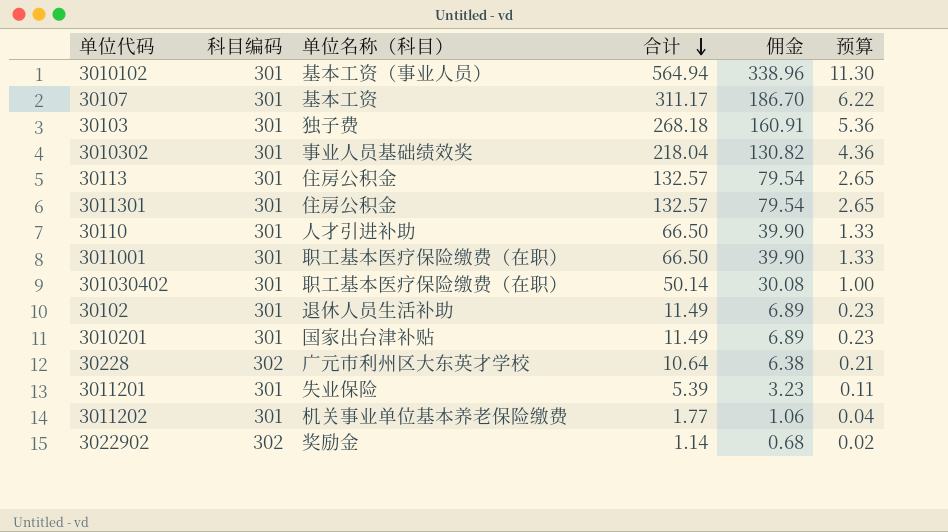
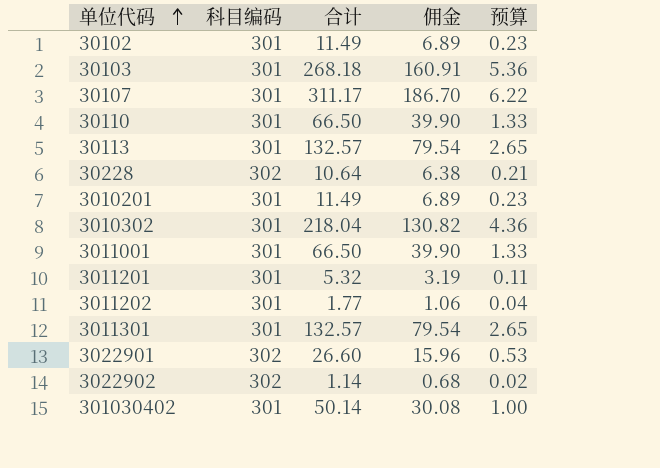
row order: 合计 descending -> 单位代码 ascending
column 单位名称（科目） | position: 3 -> none
row 3010102: 301 | 基本工资（事业人员） | 564.94 | 338.96 | 11.30 -> none
3011201 | 合计: 5.39 -> 5.32
3011201 | 佣金: 3.23 -> 3.19
row 3022901: none -> 302 | 26.60 | 15.96 | 0.53

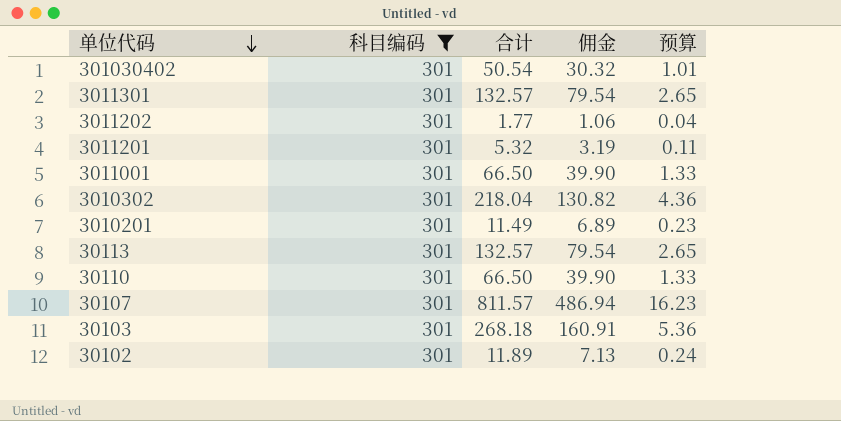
filter: none -> 科目编码 = 301
row order: 单位代码 ascending -> 单位代码 descending
301030402 | 合计: 50.14 -> 50.54
301030402 | 佣金: 30.08 -> 30.32
301030402 | 预算: 1.00 -> 1.01
30107 | 合计: 311.17 -> 811.57
30107 | 佣金: 186.70 -> 486.94
30107 | 预算: 6.22 -> 16.23
30102 | 合计: 11.49 -> 11.89
30102 | 佣金: 6.89 -> 7.13
30102 | 预算: 0.23 -> 0.24

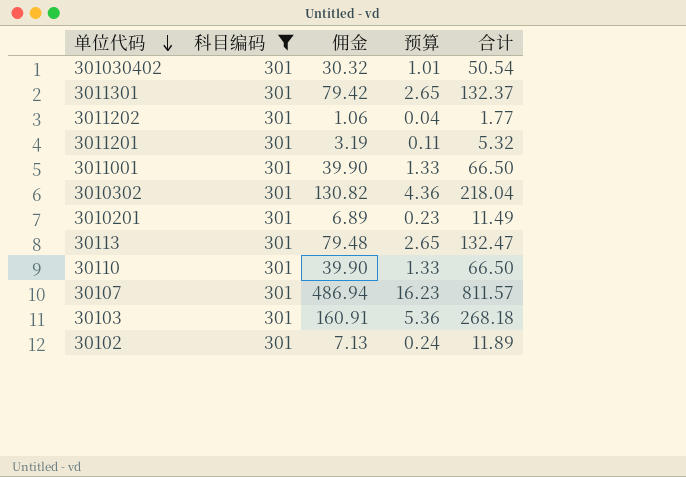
column 合计 | position: 3 -> 5
3011301 | 佣金: 79.54 -> 79.42
3011301 | 合计: 132.57 -> 132.37
30113 | 佣金: 79.54 -> 79.48
30113 | 合计: 132.57 -> 132.47

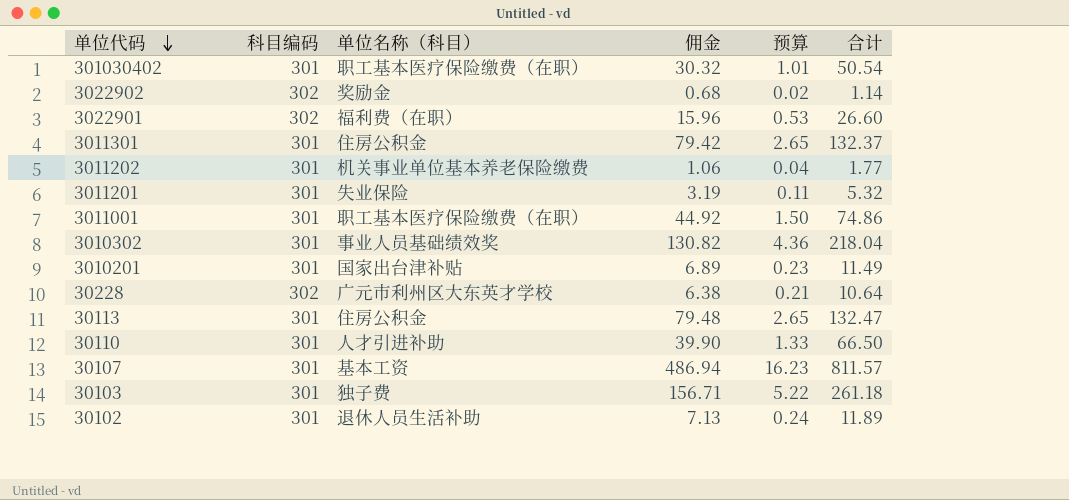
filter: 科目编码 = 301 -> none
column 单位名称（科目） | position: none -> 3
3011001 | 佣金: 39.90 -> 44.92
3011001 | 预算: 1.33 -> 1.50
3011001 | 合计: 66.50 -> 74.86
30103 | 佣金: 160.91 -> 156.71
30103 | 预算: 5.36 -> 5.22
30103 | 合计: 268.18 -> 261.18

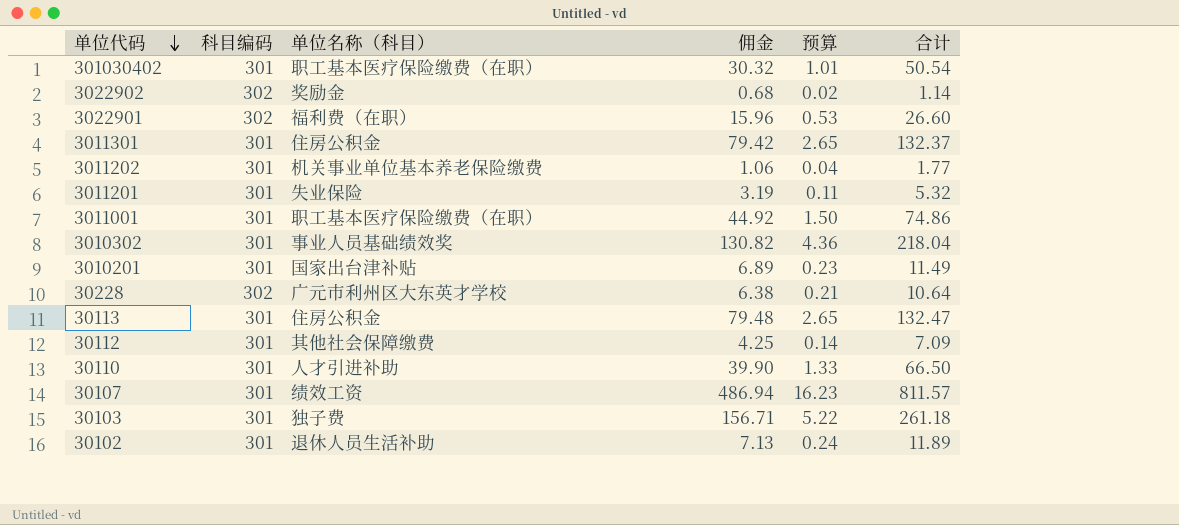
row 30112: none -> 301 | 其他社会保障缴费 | 4.25 | 0.14 | 7.09
30107 | 单位名称（科目）: 基本工资 -> 绩效工资

